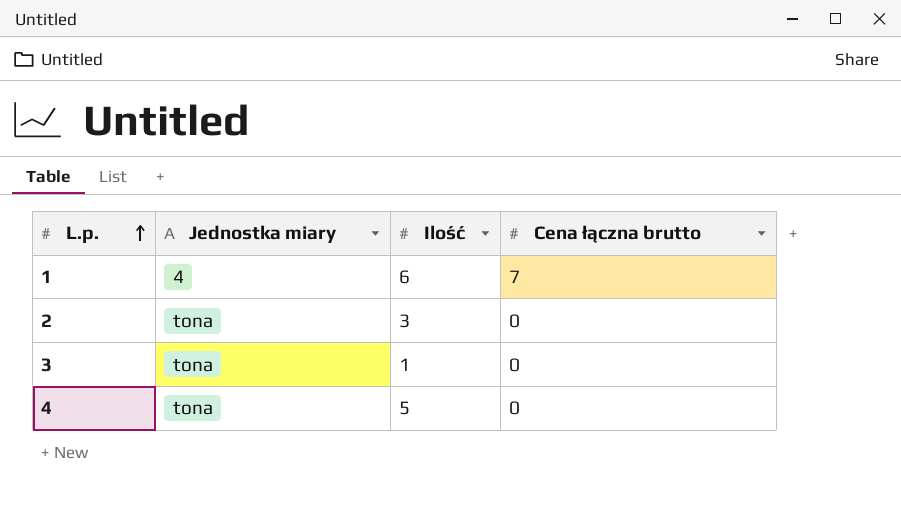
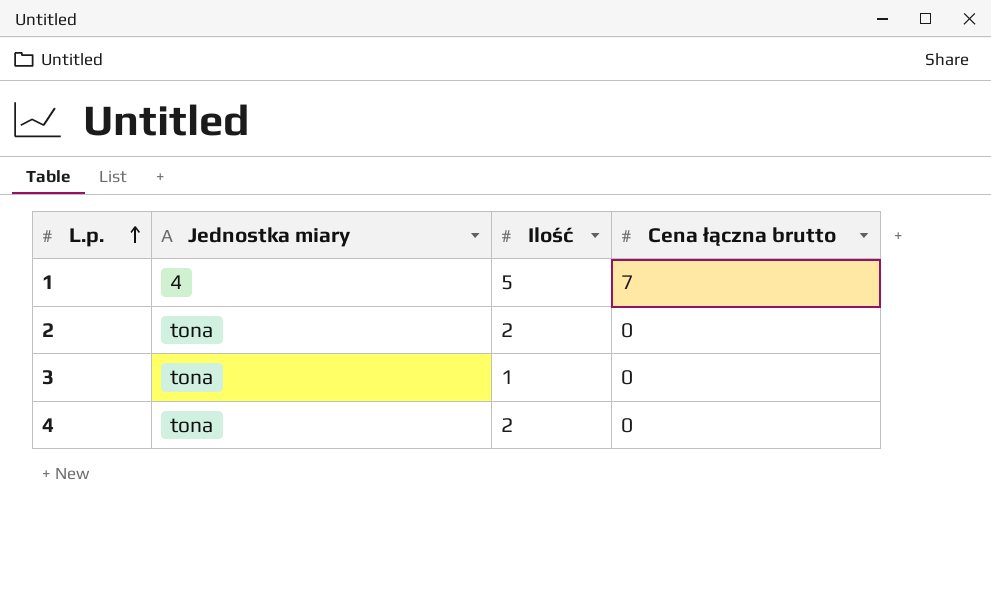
1 | Ilość: 6 -> 5
2 | Ilość: 3 -> 2
4 | Ilość: 5 -> 2

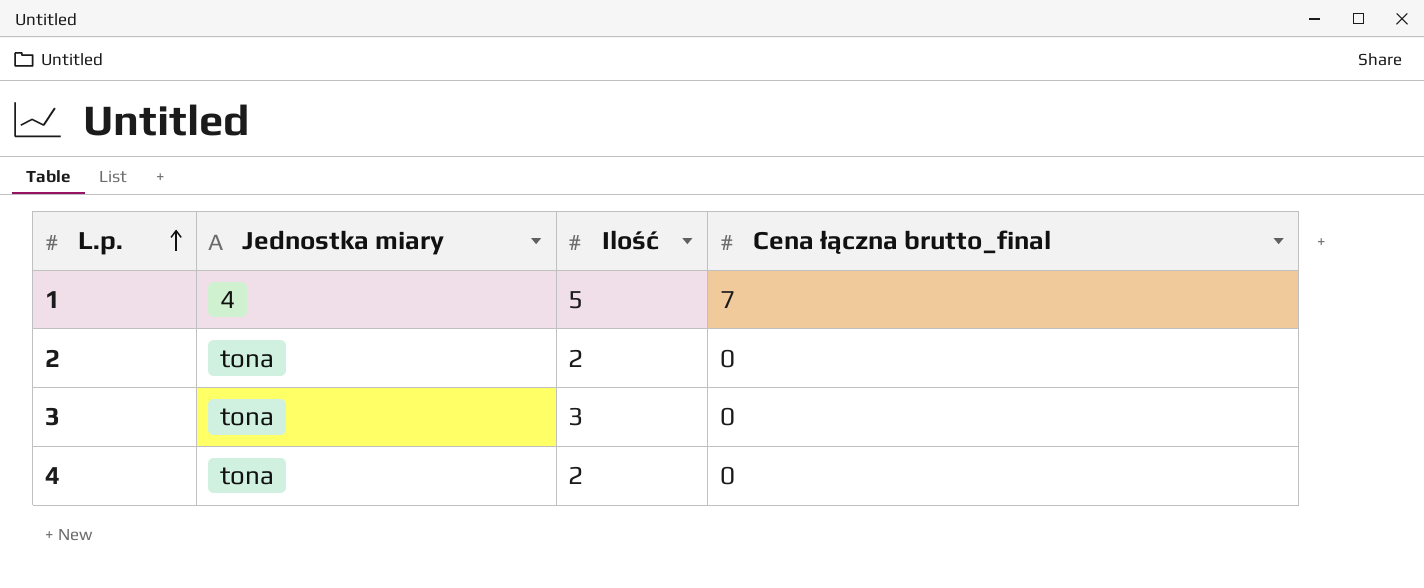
column name: Cena łączna brutto -> Cena łączna brutto_final
3 | Ilość: 1 -> 3

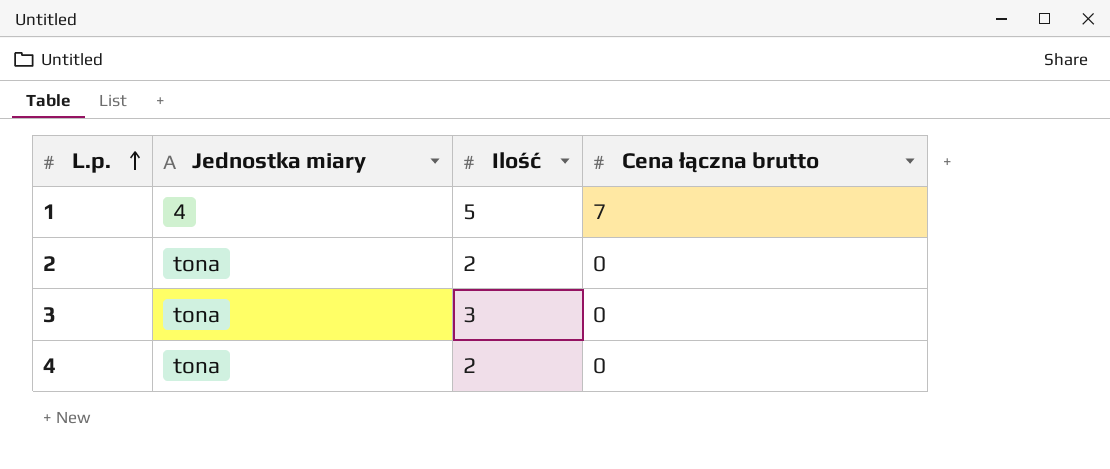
column name: Cena łączna brutto_final -> Cena łączna brutto

